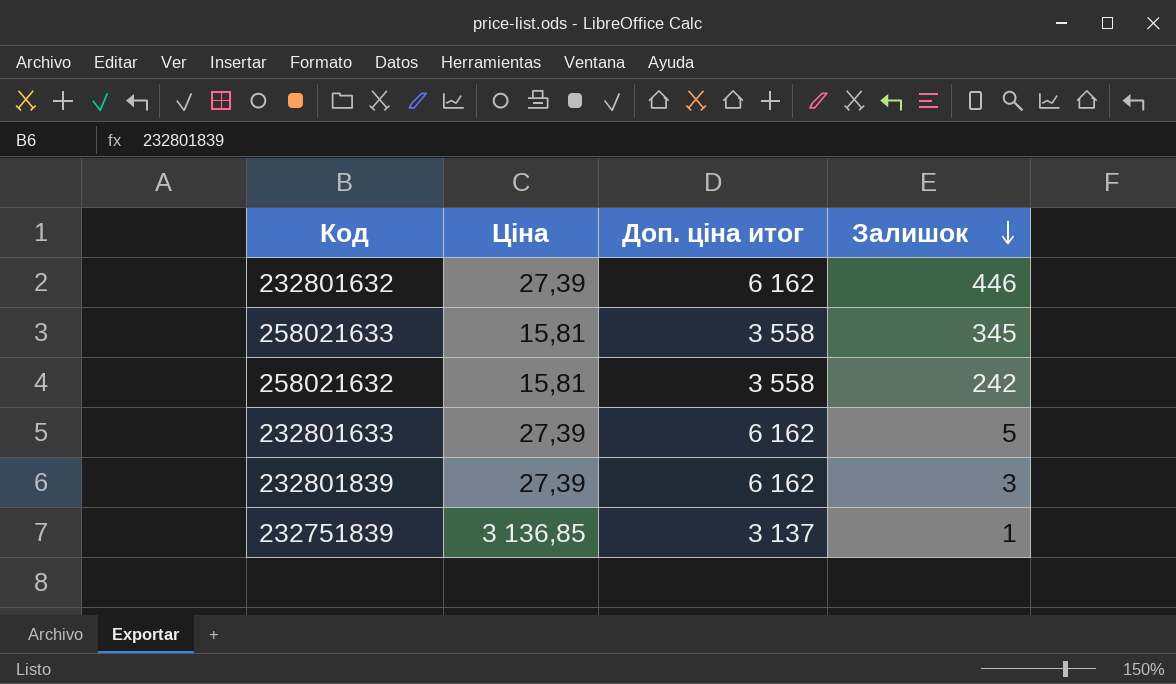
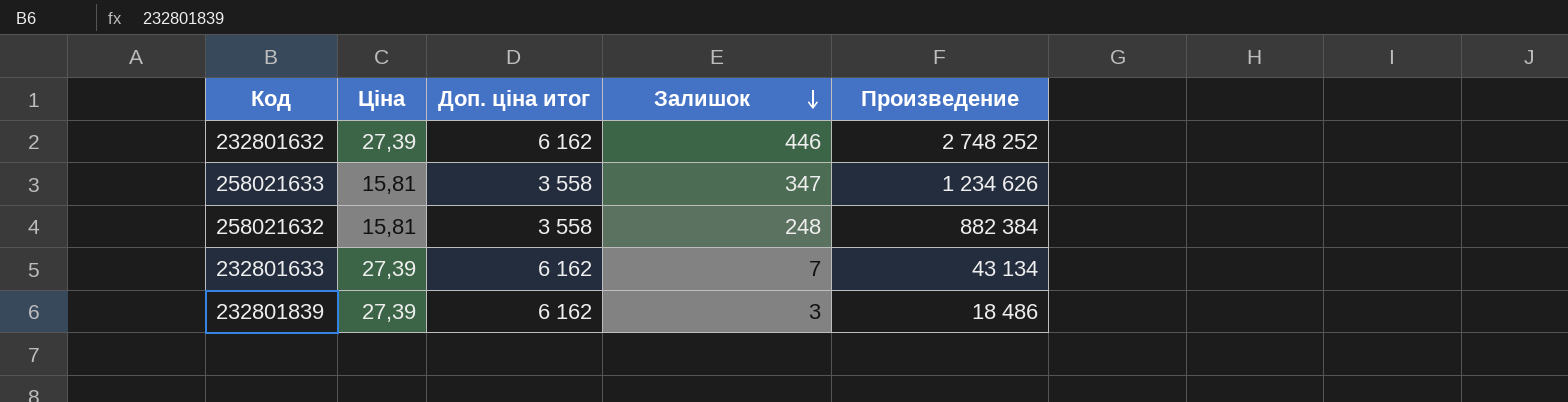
column Произведение | formula: none -> [Доп. ціна итог] * [Залишок]
row 232751839: 3 136,85 | 3 137 | 1 -> none
258021633 | Залишок: 345 -> 347
258021632 | Залишок: 242 -> 248
232801633 | Залишок: 5 -> 7

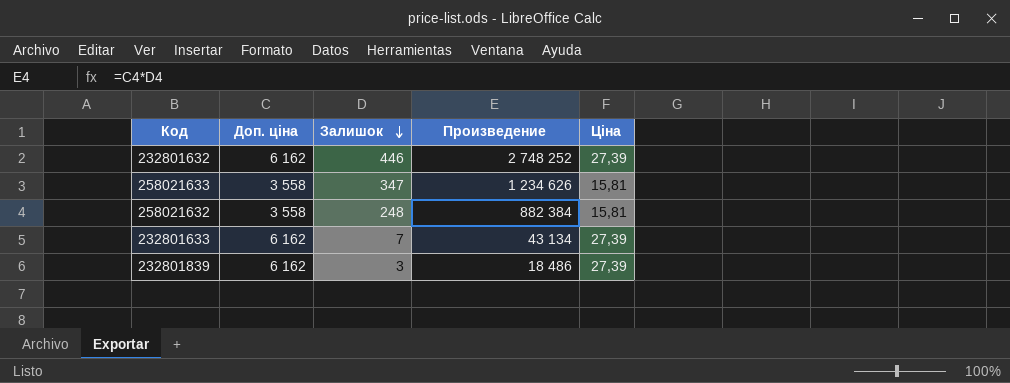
column name: Доп. ціна итог -> Доп. ціна
column Ціна | position: 2 -> 5

